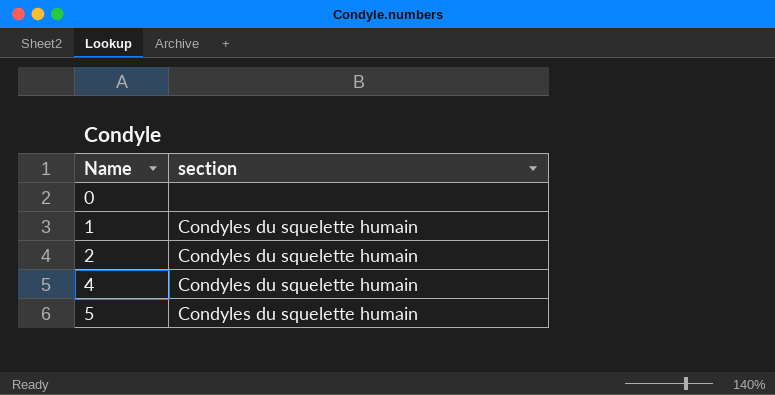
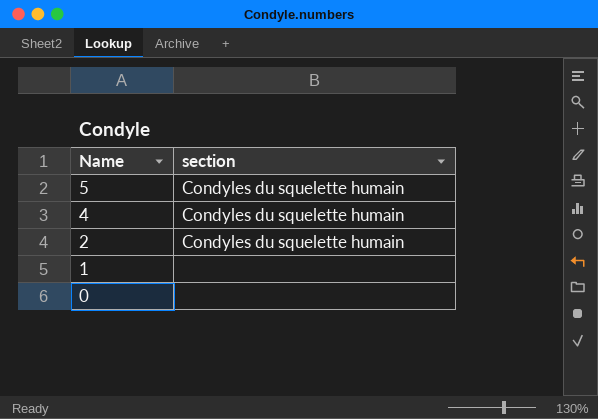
row order: Name ascending -> Name descending
1 | section: Condyles du squelette humain -> none

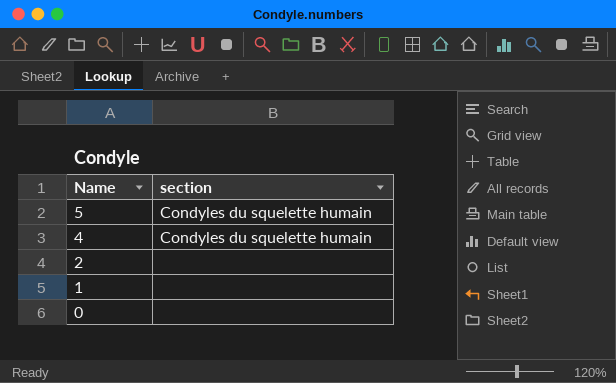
2 | section: Condyles du squelette humain -> none

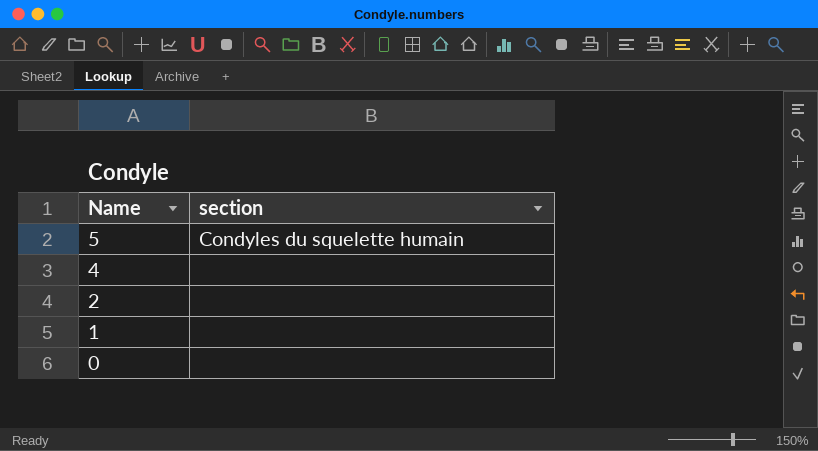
4 | section: Condyles du squelette humain -> none

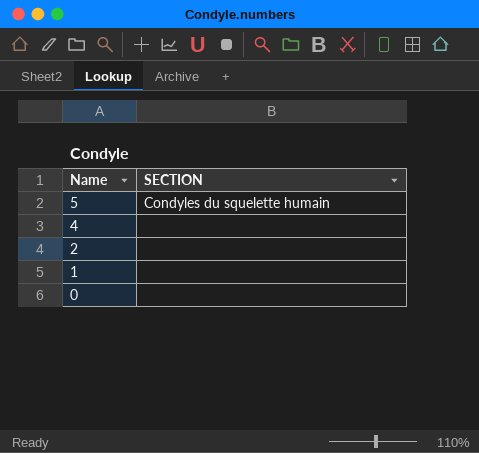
column name: section -> SECTION

